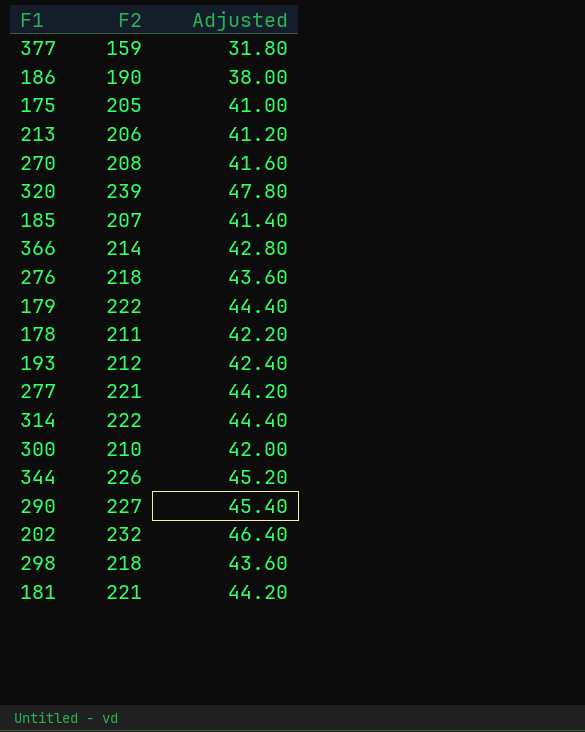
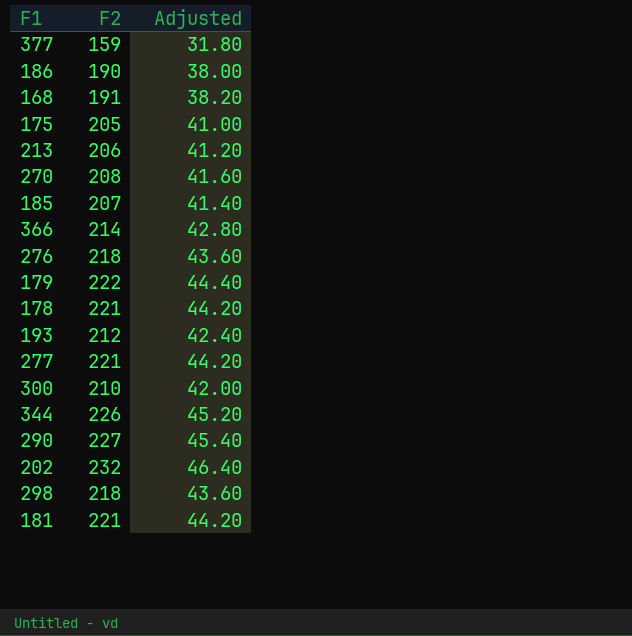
row 320: 239 | 47.80 -> none
row 314: 222 | 44.40 -> none
row 168: none -> 191 | 38.20
178 | F2: 211 -> 221
178 | Adjusted: 42.20 -> 44.20

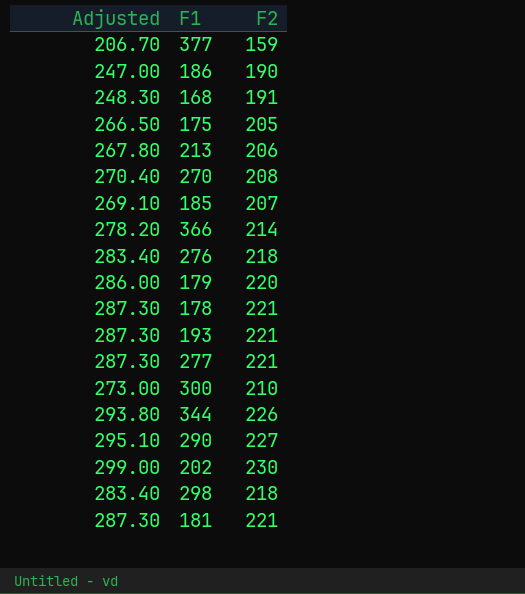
column Adjusted | formula: [F2] * 0.2 -> [F2] * 1.3
column Adjusted | position: 3 -> 1
179 | F2: 222 -> 220
193 | F2: 212 -> 221
202 | F2: 232 -> 230

